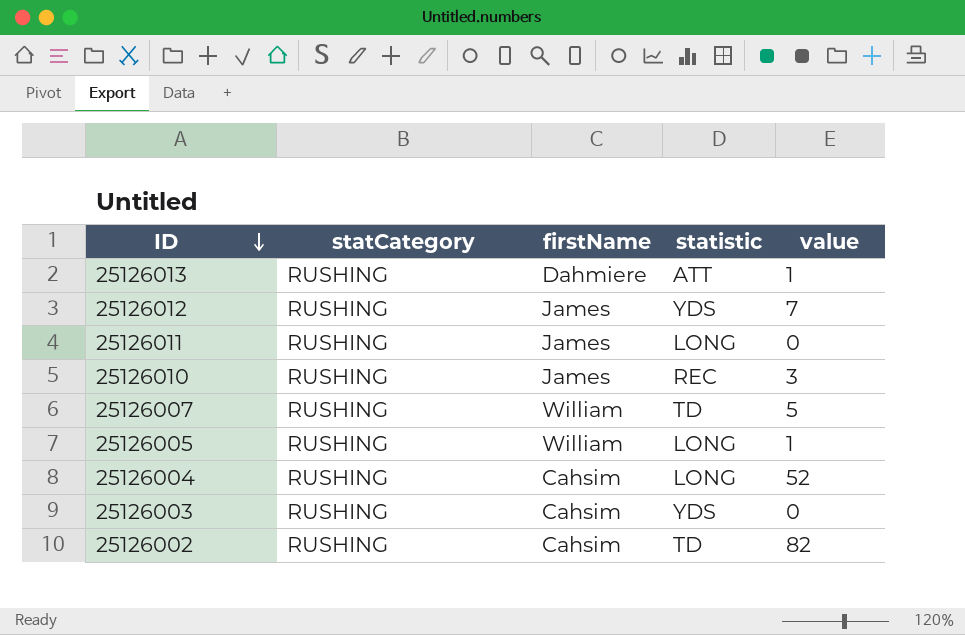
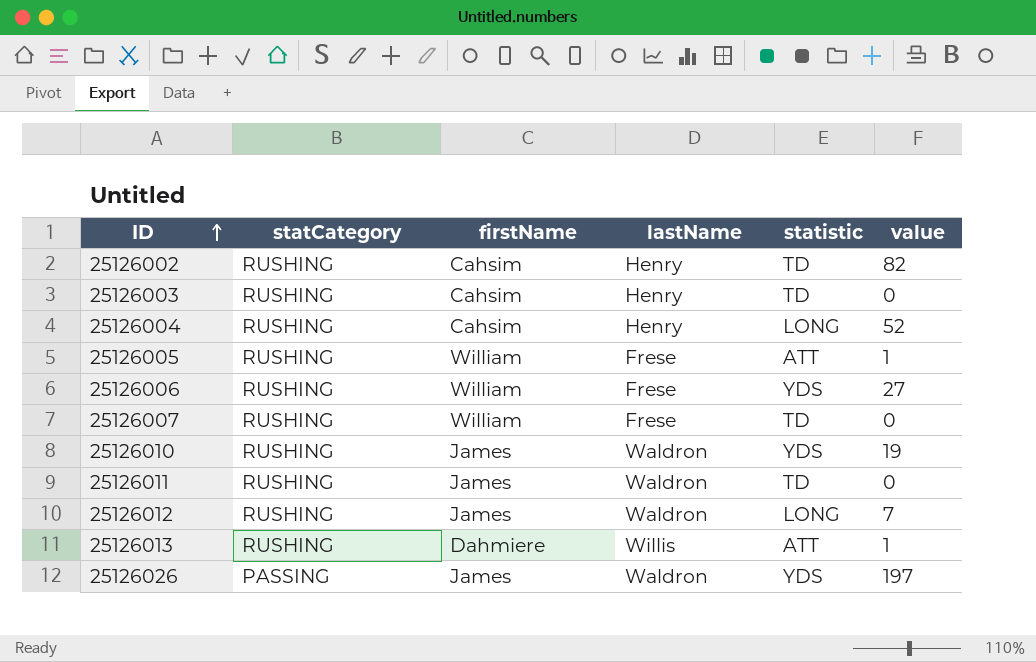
row order: ID descending -> ID ascending
column lastName | position: none -> 4
25126003 | statistic: YDS -> TD
25126005 | statistic: LONG -> ATT
row 25126006: none -> RUSHING | William | Frese | YDS | 27
25126007 | value: 5 -> 0
25126010 | statistic: REC -> YDS
25126010 | value: 3 -> 19
25126011 | statistic: LONG -> TD
25126012 | statistic: YDS -> LONG
row 25126026: none -> PASSING | James | Waldron | YDS | 197

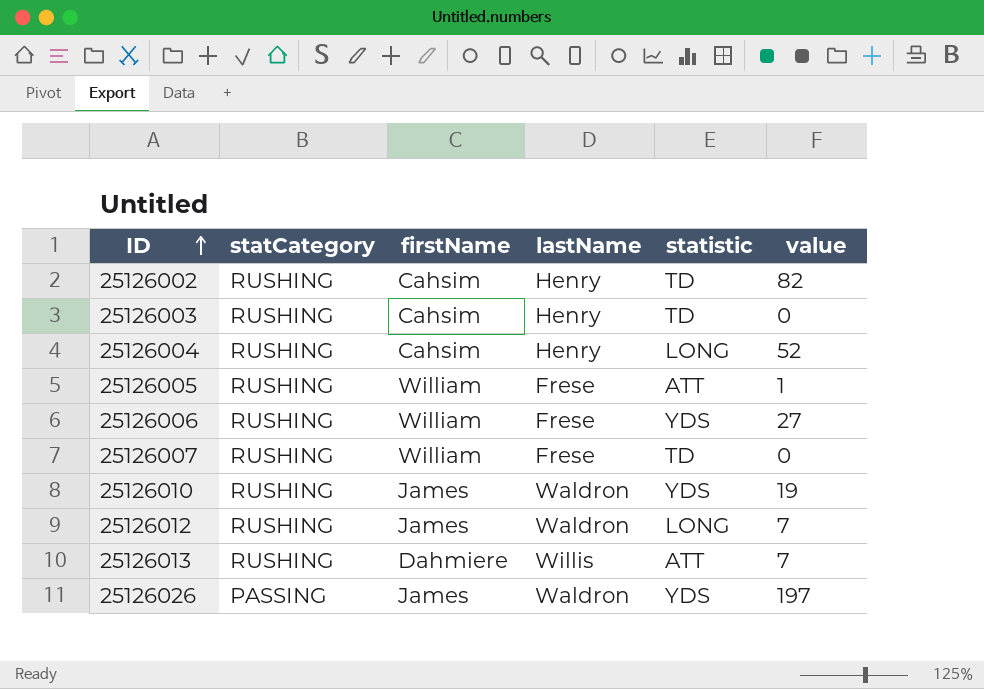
row 25126011: RUSHING | James | Waldron | TD | 0 -> none
25126013 | value: 1 -> 7

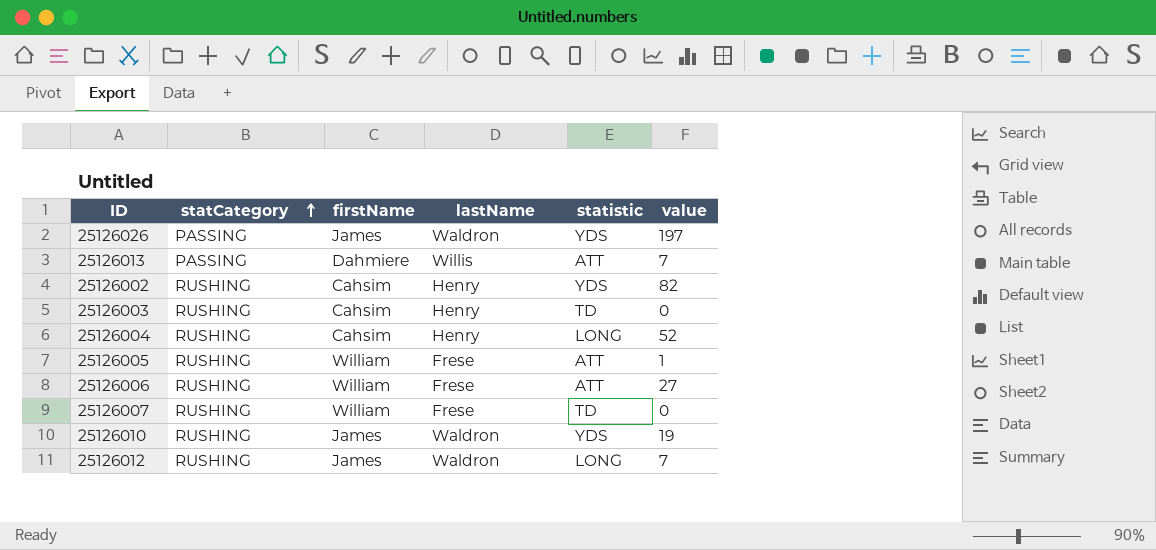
row order: ID ascending -> statCategory ascending
25126013 | statCategory: RUSHING -> PASSING
25126002 | statistic: TD -> YDS
25126006 | statistic: YDS -> ATT

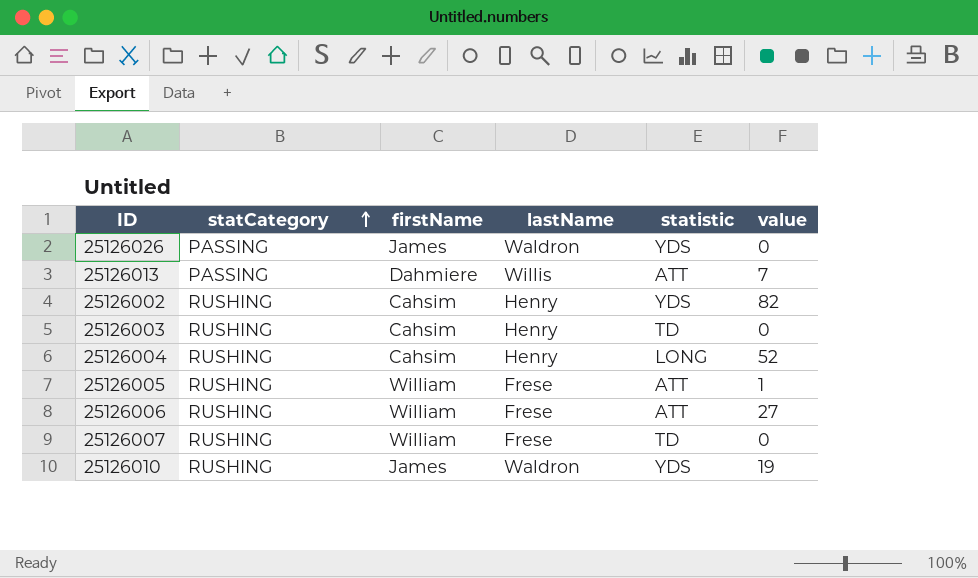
row 25126012: RUSHING | James | Waldron | LONG | 7 -> none
25126026 | value: 197 -> 0

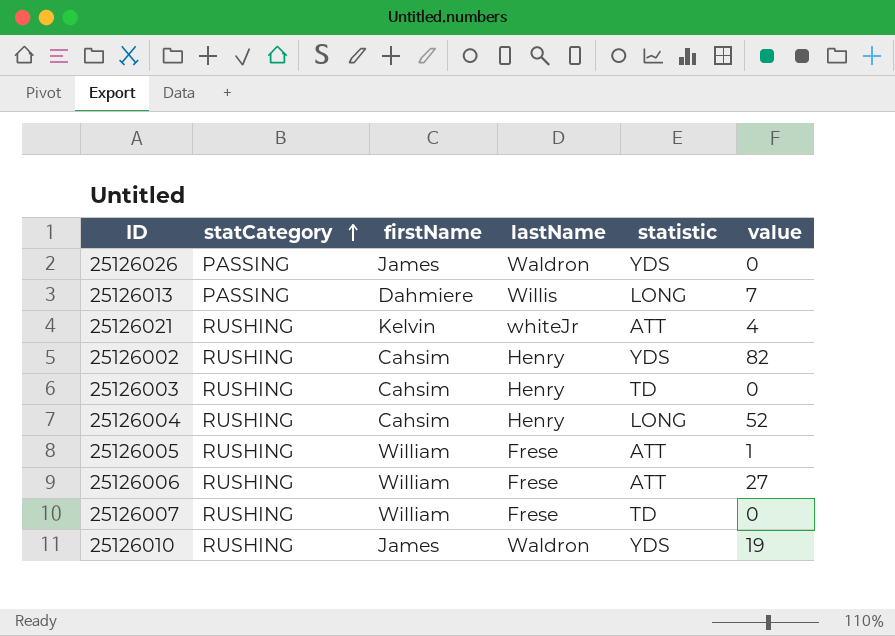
25126013 | statistic: ATT -> LONG
row 25126021: none -> RUSHING | Kelvin | whiteJr | ATT | 4

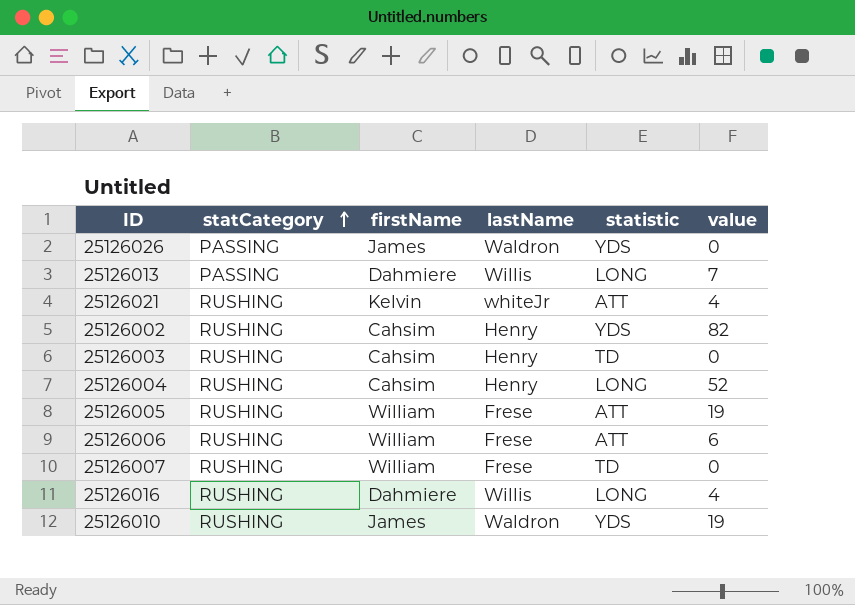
25126005 | value: 1 -> 19
25126006 | value: 27 -> 6
row 25126016: none -> RUSHING | Dahmiere | Willis | LONG | 4

